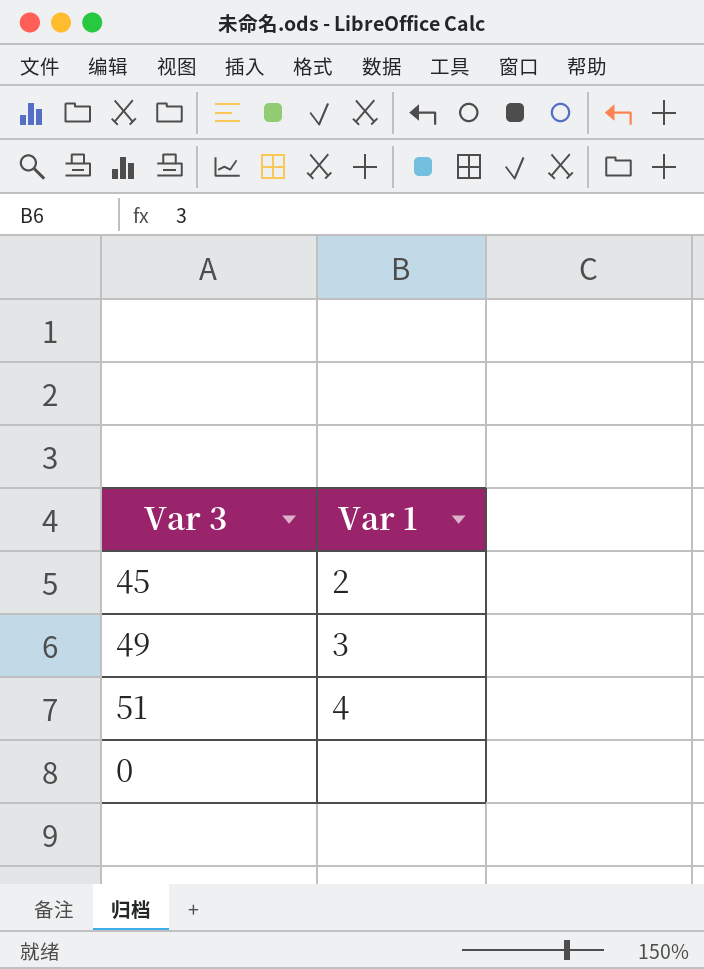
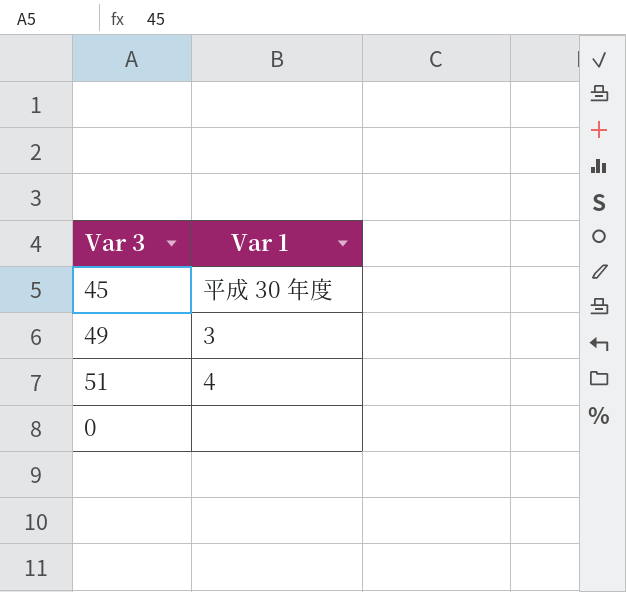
45 | Var 1: 2 -> 平成 30 年度

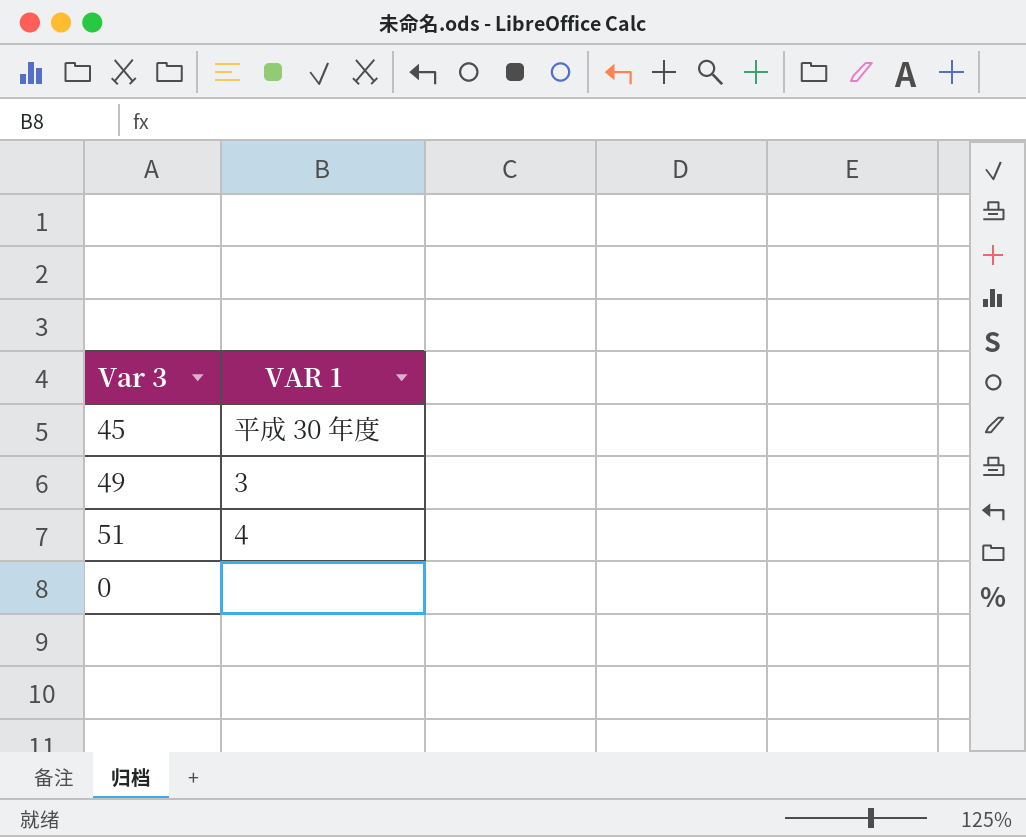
column name: Var 1 -> VAR 1

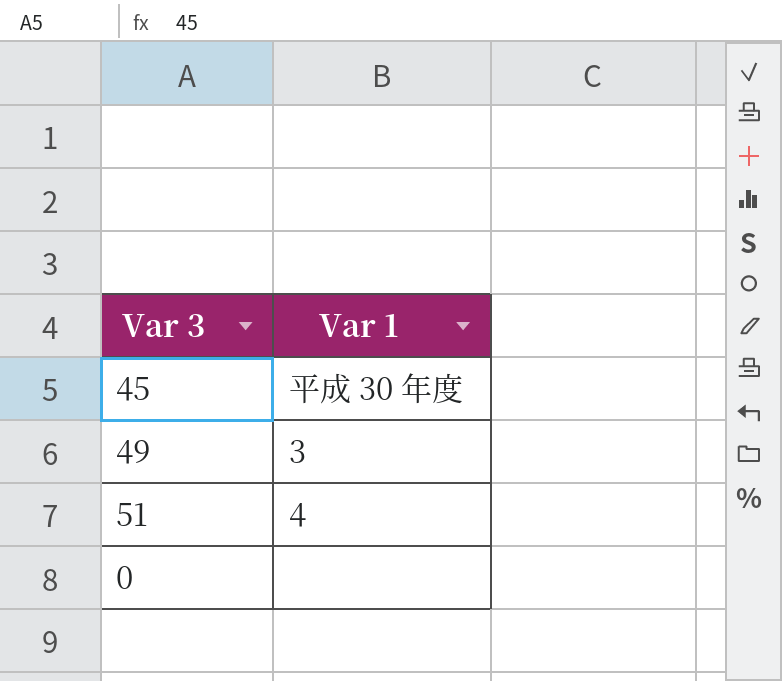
column name: VAR 1 -> Var 1

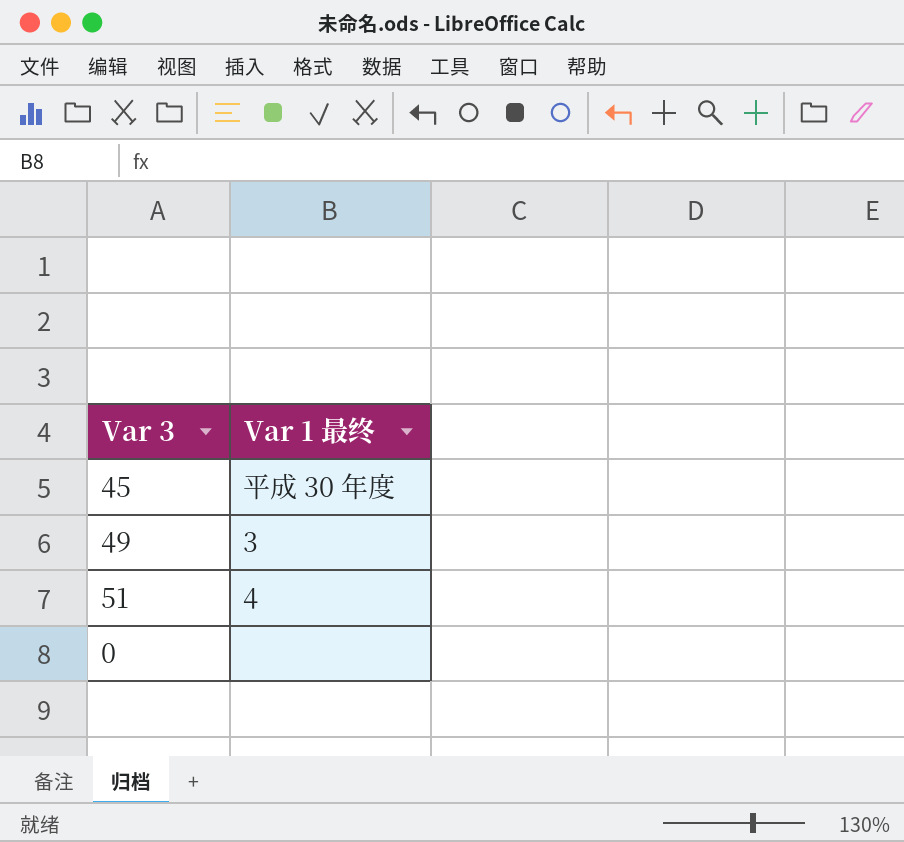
column name: Var 1 -> Var 1 最终

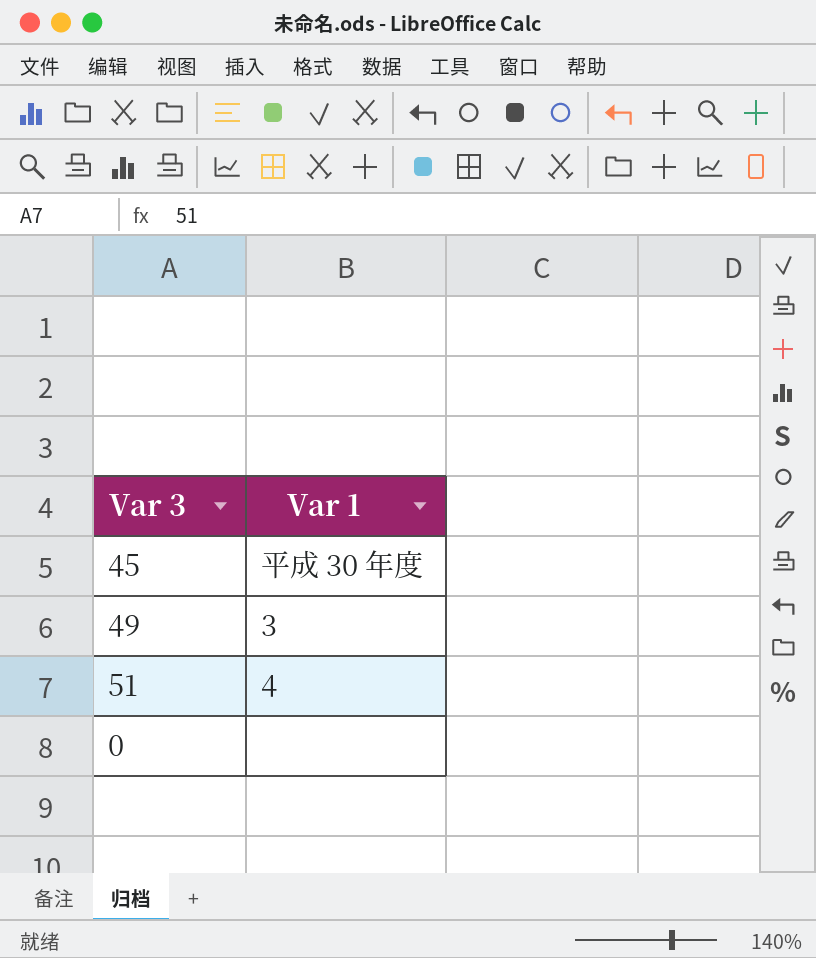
column name: Var 1 最终 -> Var 1

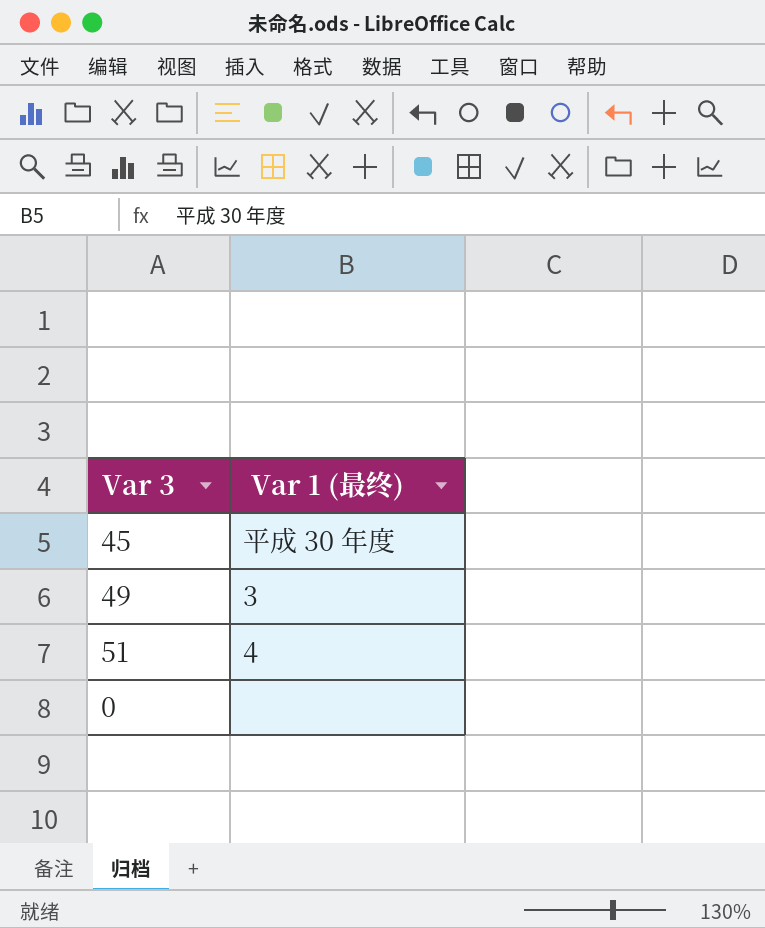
column name: Var 1 -> Var 1 (最终)

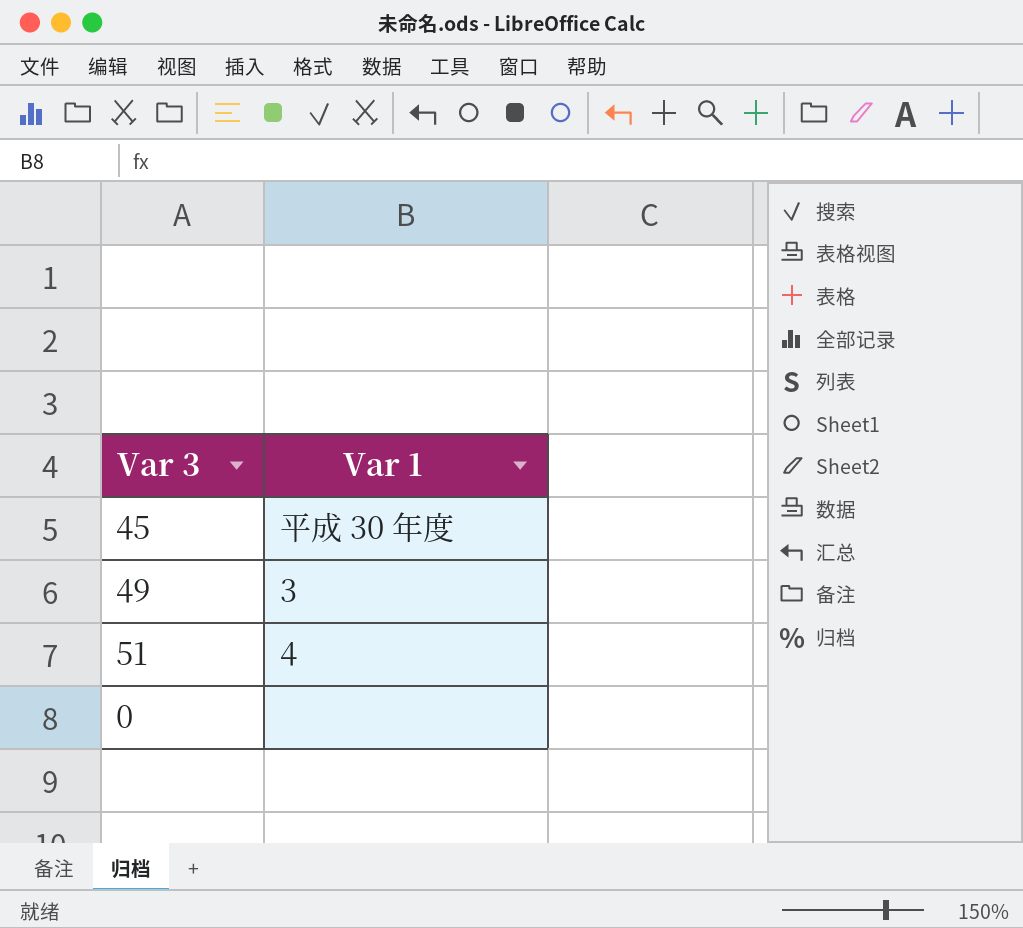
column name: Var 1 (最终) -> Var 1

